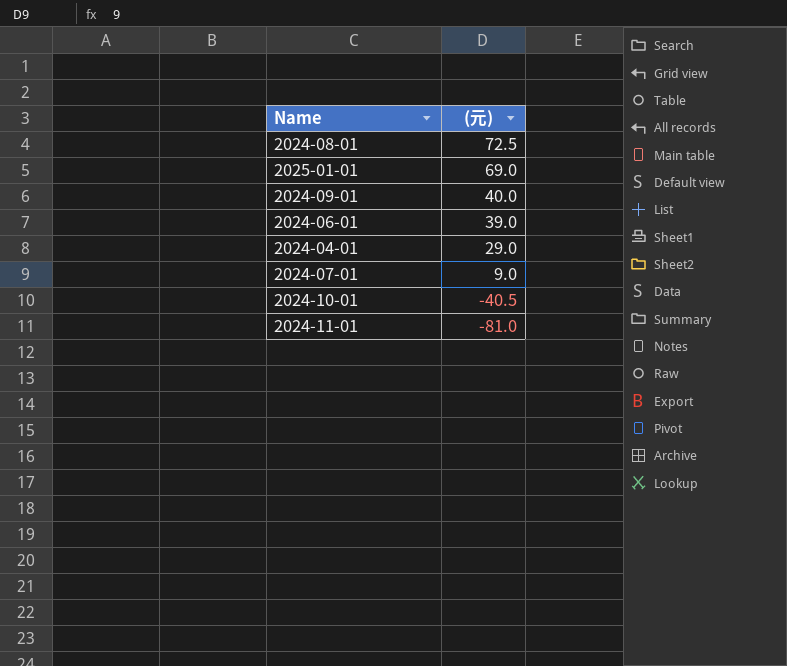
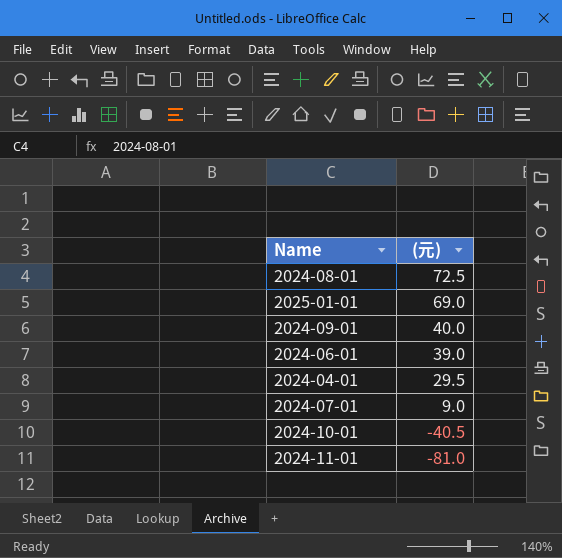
2024-04-01 | (元): 29.0 -> 29.5

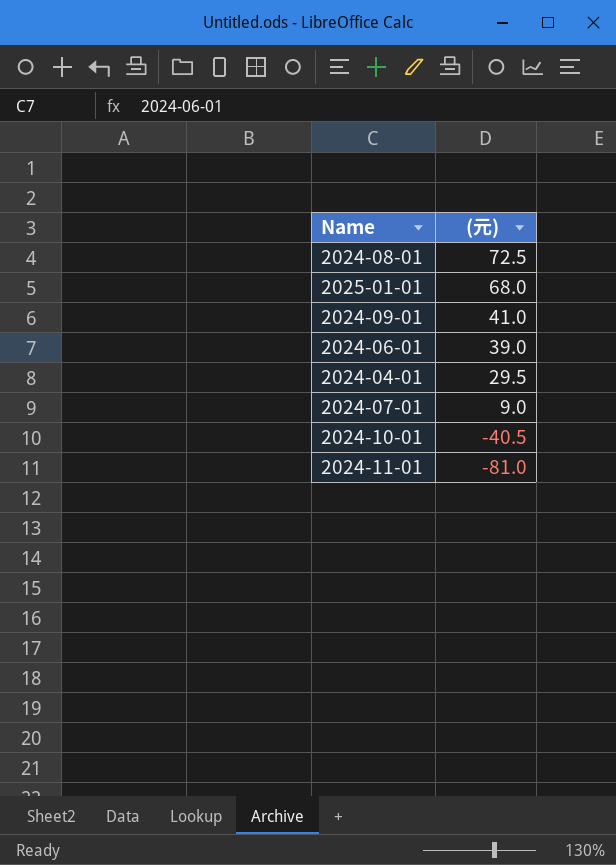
2025-01-01 | (元): 69.0 -> 68.0
2024-09-01 | (元): 40.0 -> 41.0

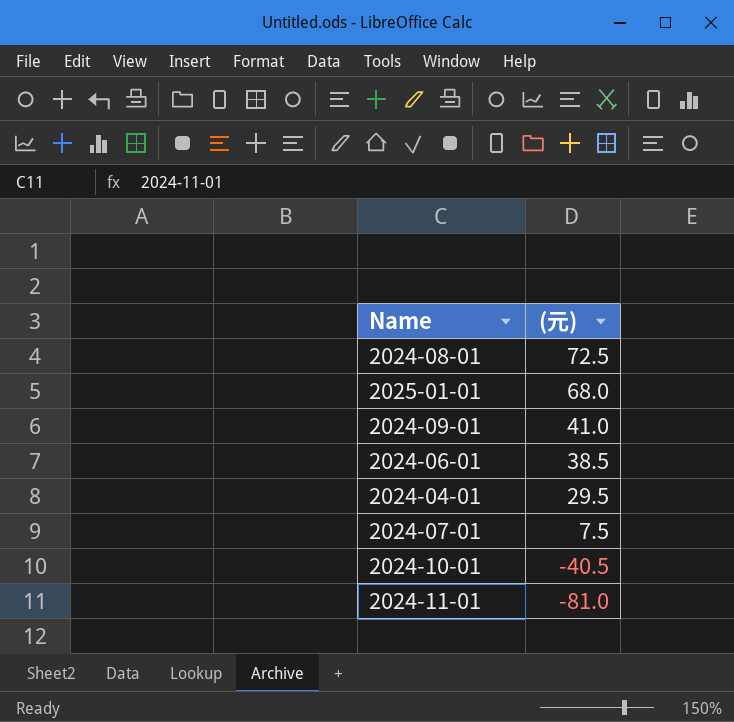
2024-06-01 | (元): 39.0 -> 38.5
2024-07-01 | (元): 9.0 -> 7.5

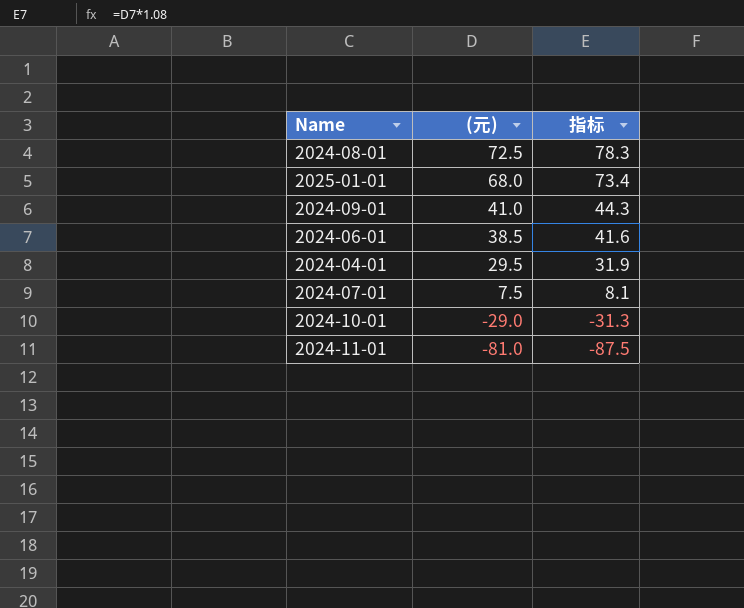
column 指标 | formula: none -> [(元)] * 1.08
2024-10-01 | (元): -40.5 -> -29.0

